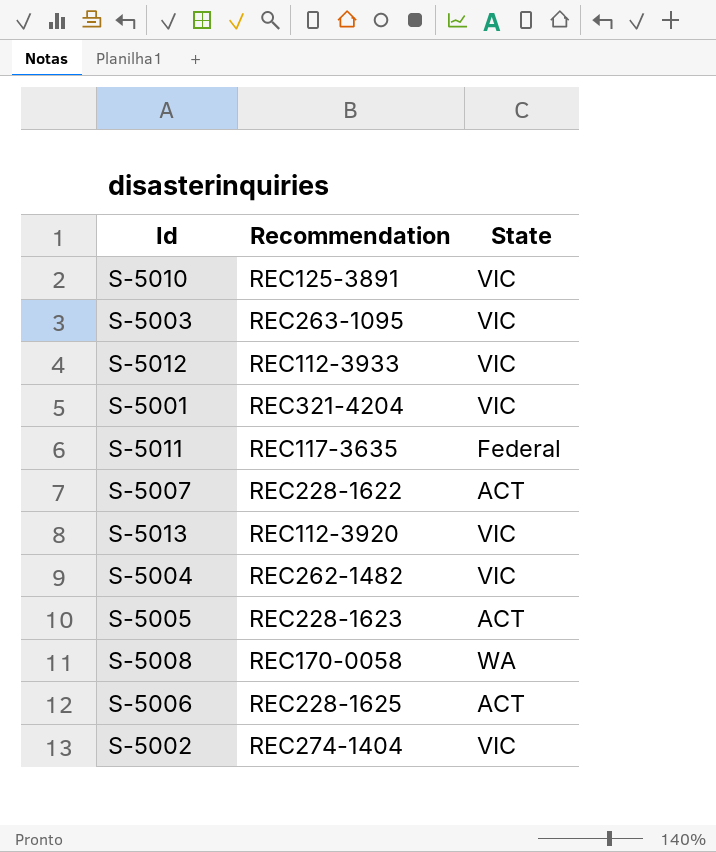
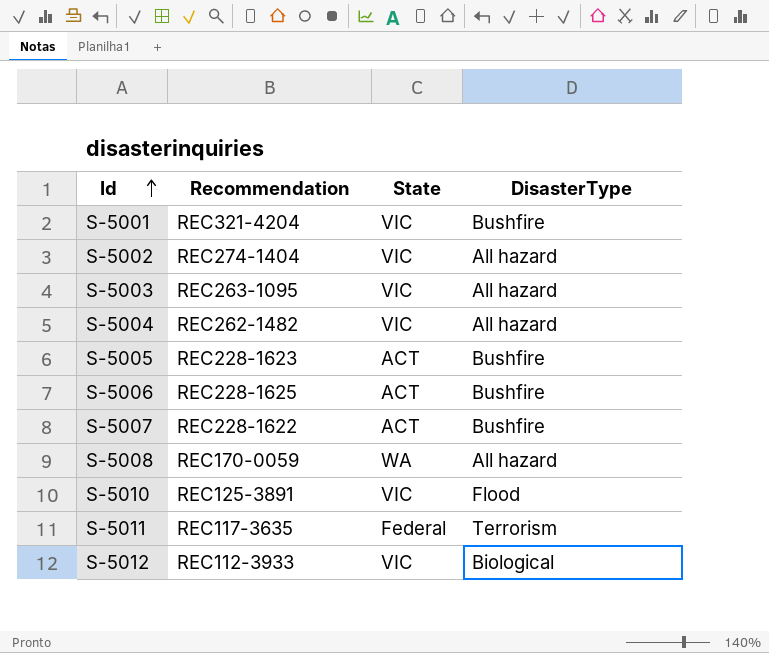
row order: none -> Id ascending
column DisasterType | position: none -> 4
row S-5013: REC112-3920 | VIC -> none
S-5008 | Recommendation: REC170-0058 -> REC170-0059

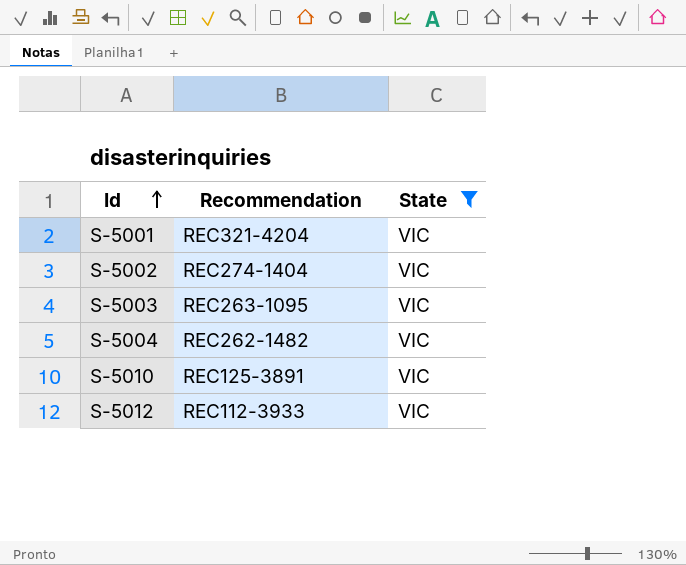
filter: none -> State = VIC
column DisasterType | position: 4 -> none

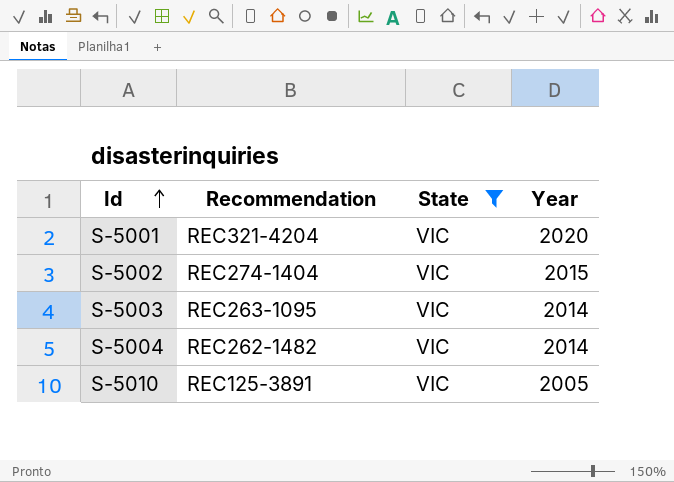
column Year | position: none -> 4
row S-5012: REC112-3933 | VIC -> none

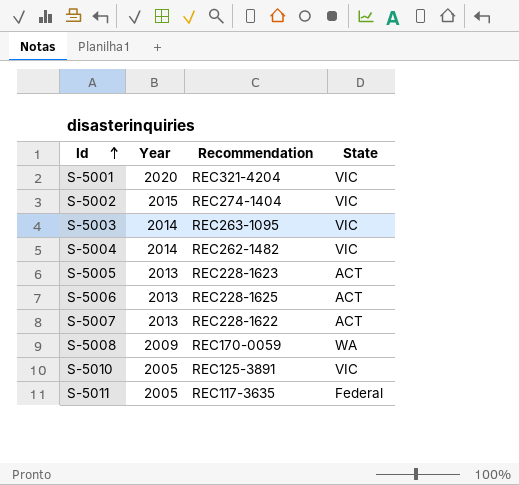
filter: State = VIC -> none
column Year | position: 4 -> 2

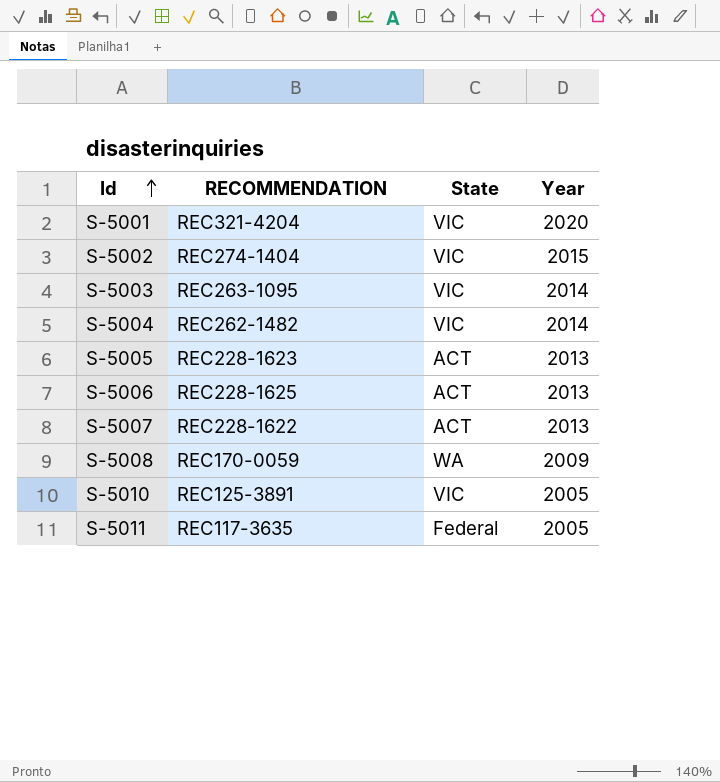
column name: Recommendation -> RECOMMENDATION
column Year | position: 2 -> 4

